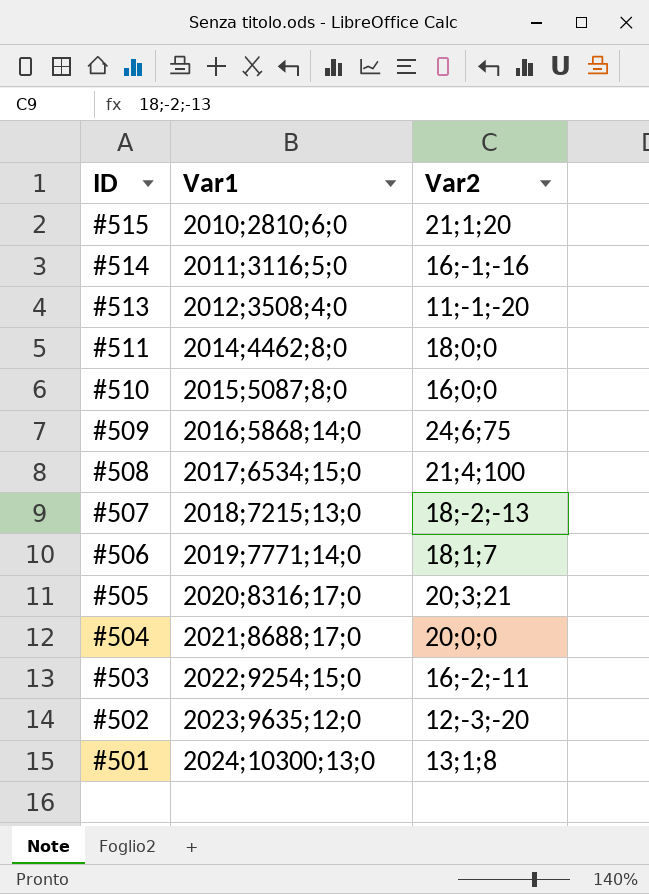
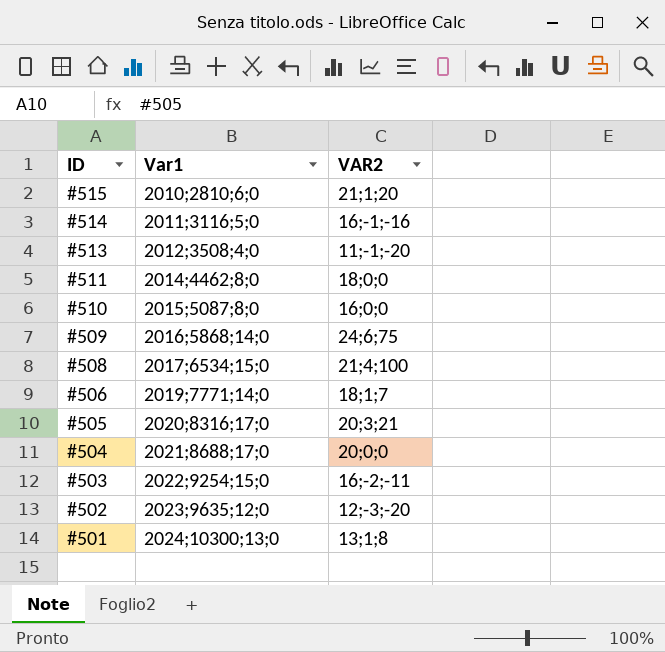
column name: Var2 -> VAR2
row #507: 2018;7215;13;0 | 18;-2;-13 -> none

